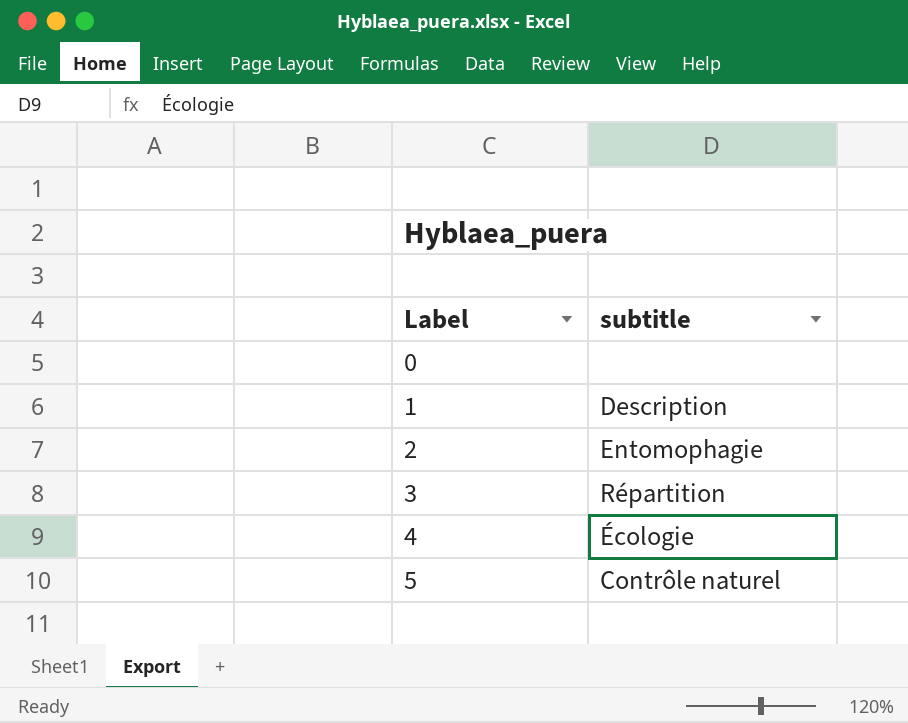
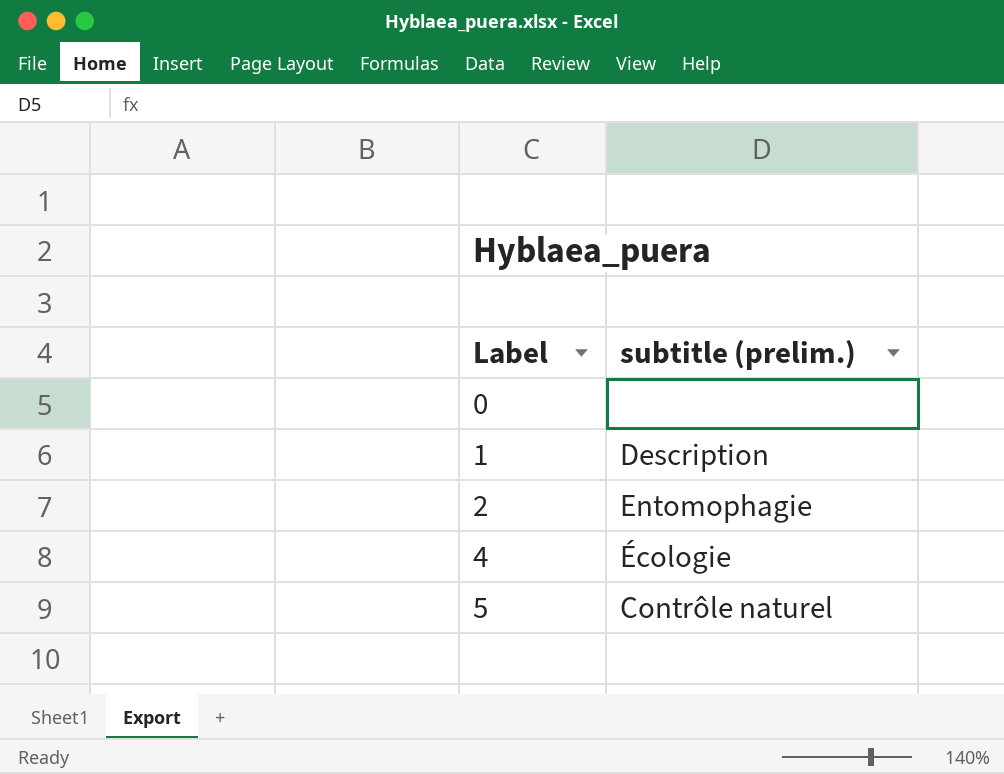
column name: subtitle -> subtitle (prelim.)
row 3: Répartition -> none

